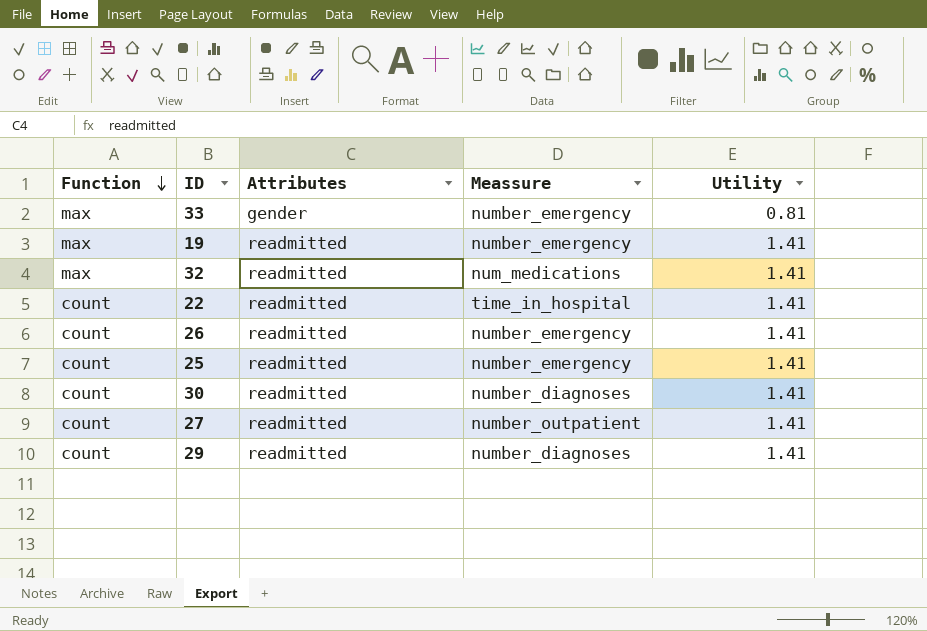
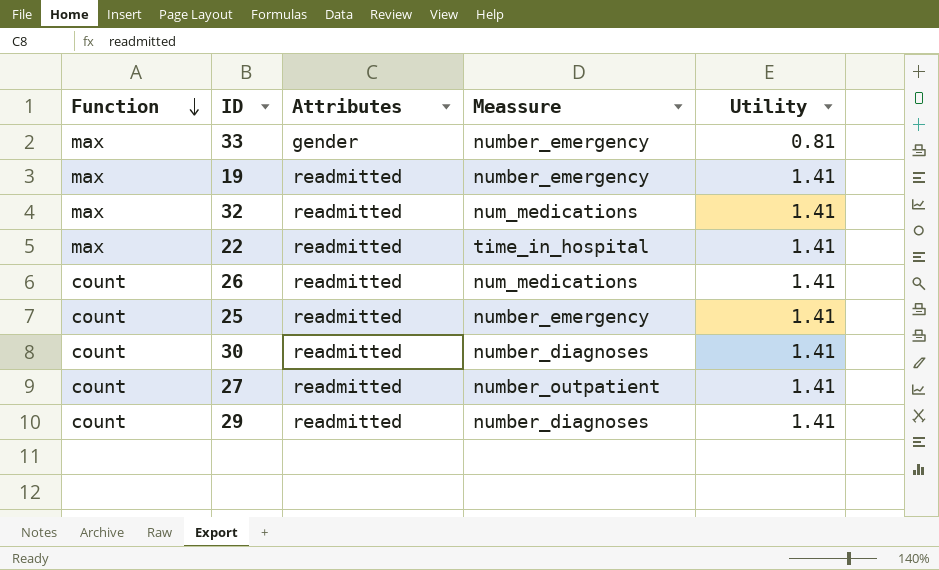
22 | Function: count -> max
26 | Meassure: number_emergency -> num_medications

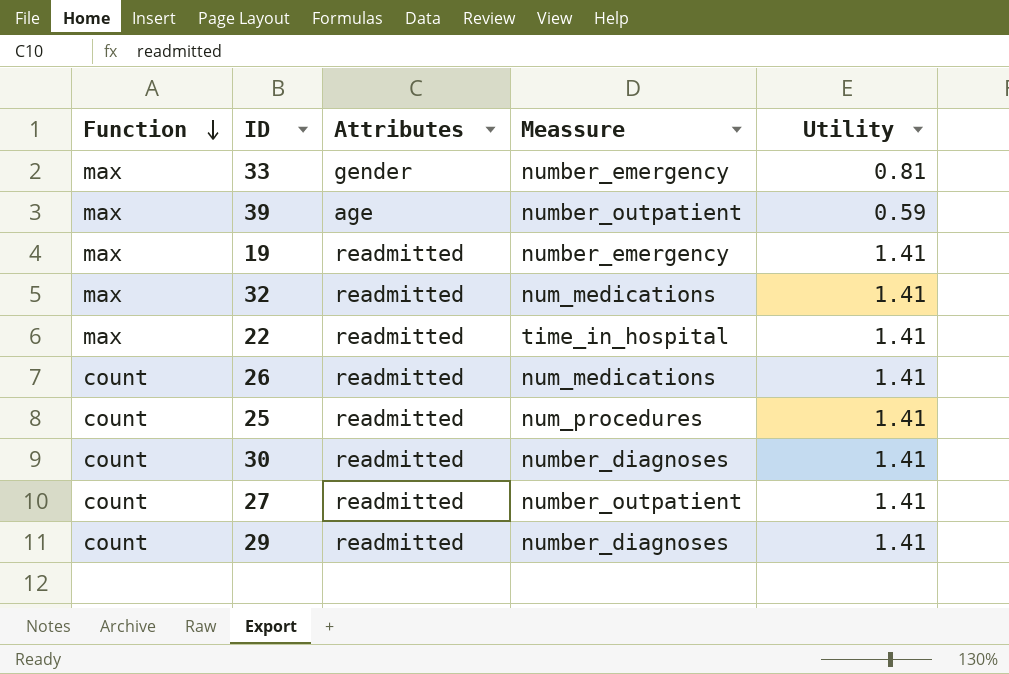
row 39: none -> max | age | number_outpatient | 0.59
25 | Meassure: number_emergency -> num_procedures

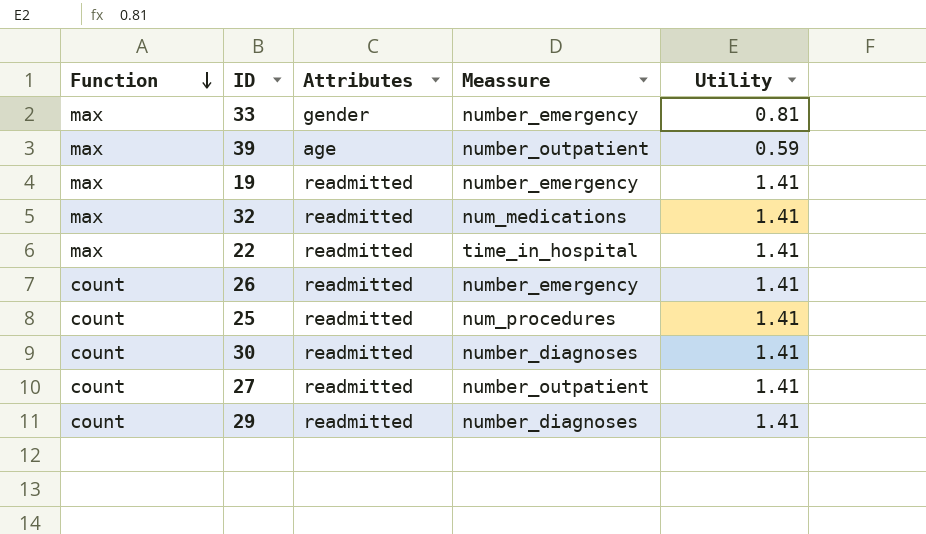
26 | Meassure: num_medications -> number_emergency

